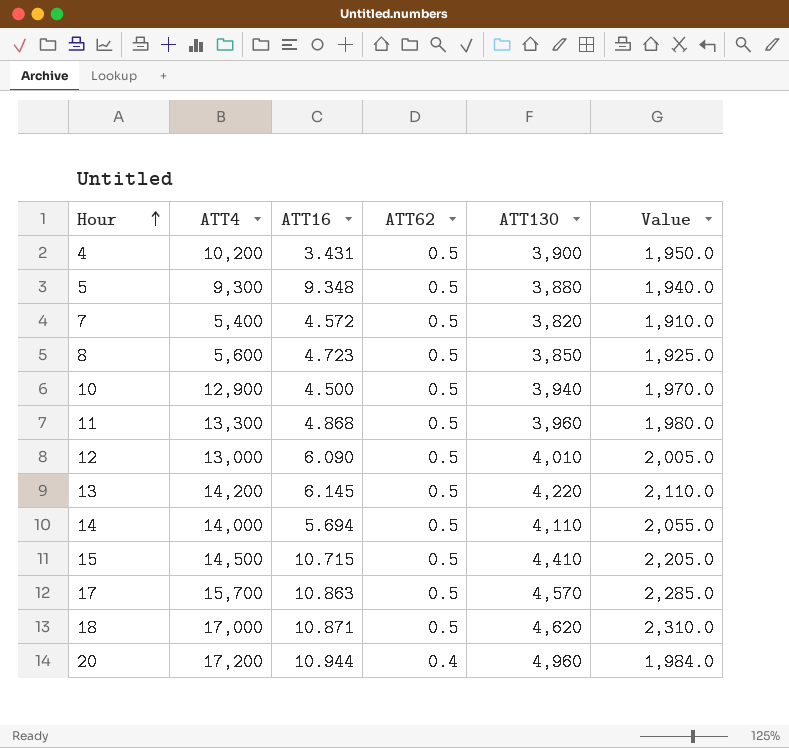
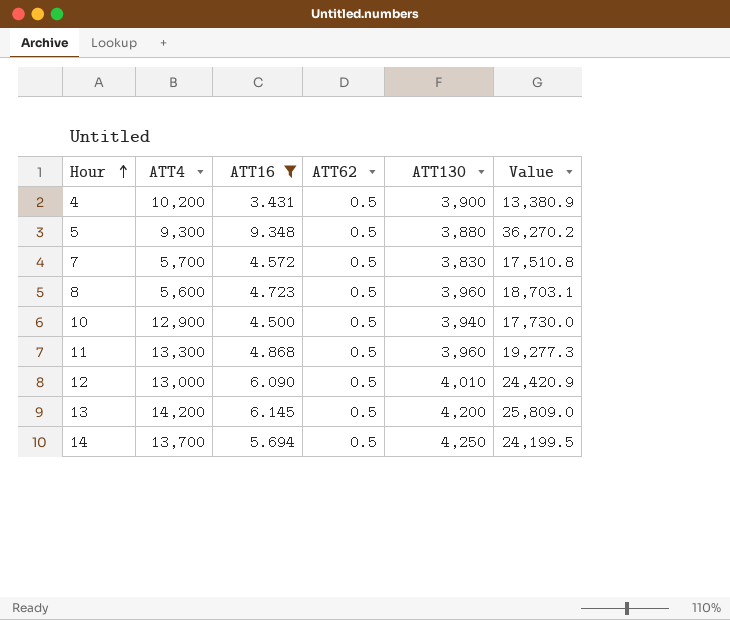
filter: none -> ATT16 <= 9.348
column Value | formula: [ATT62] * [ATT130] -> [ATT16] * [ATT130]
7 | ATT4: 5,400 -> 5,700
7 | ATT130: 3,820 -> 3,830
8 | ATT130: 3,850 -> 3,960
13 | ATT130: 4,220 -> 4,200
14 | ATT4: 14,000 -> 13,700
14 | ATT130: 4,110 -> 4,250

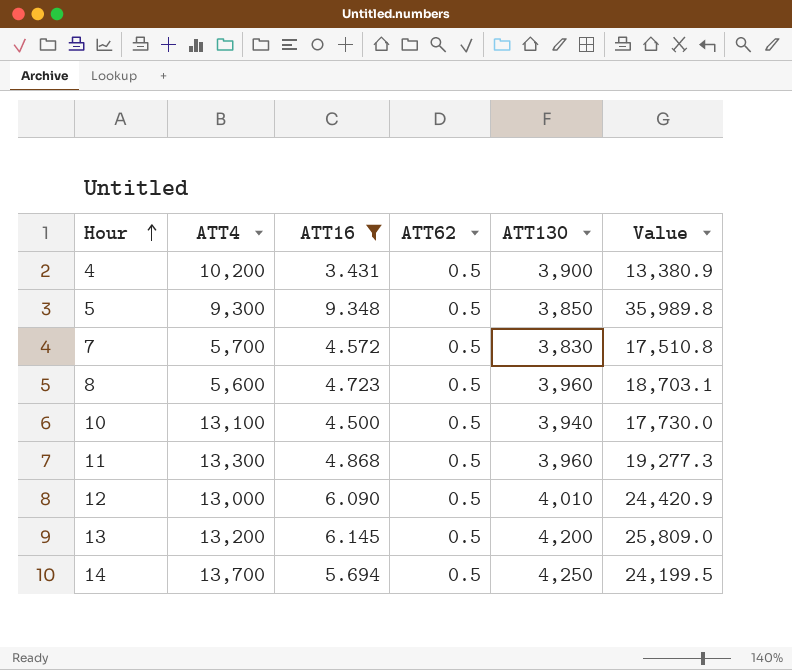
5 | ATT130: 3,880 -> 3,850
5 | Value: 36,270.2 -> 35,989.8
10 | ATT4: 12,900 -> 13,100
13 | ATT4: 14,200 -> 13,200

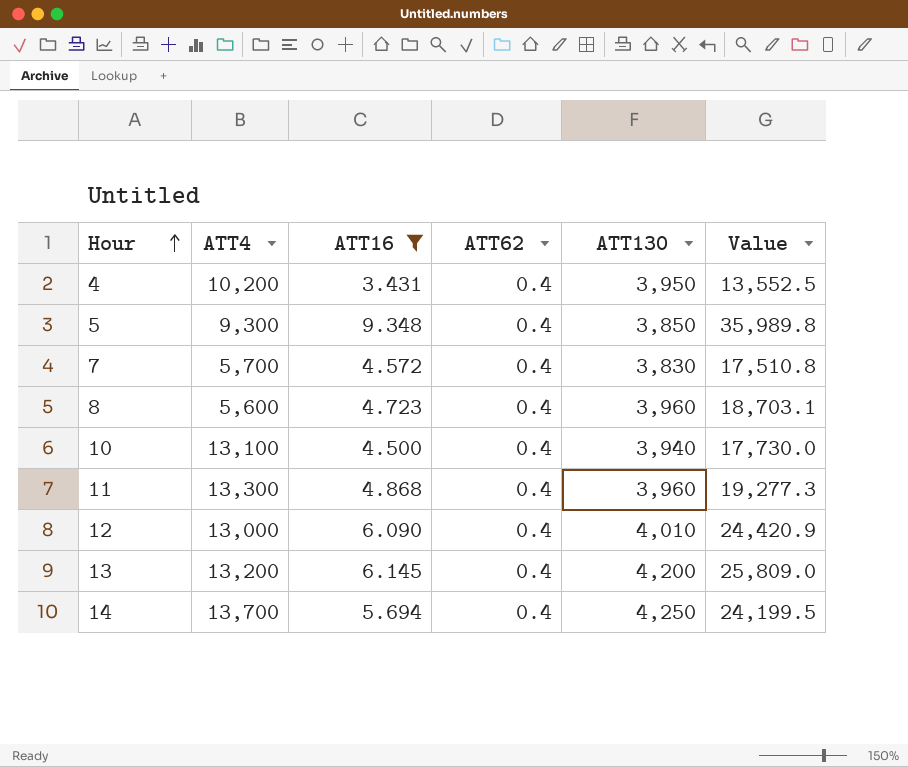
4 | ATT62: 0.5 -> 0.4
4 | ATT130: 3,900 -> 3,950
4 | Value: 13,380.9 -> 13,552.5
5 | ATT62: 0.5 -> 0.4
7 | ATT62: 0.5 -> 0.4
8 | ATT62: 0.5 -> 0.4
10 | ATT62: 0.5 -> 0.4
11 | ATT62: 0.5 -> 0.4
12 | ATT62: 0.5 -> 0.4
13 | ATT62: 0.5 -> 0.4
14 | ATT62: 0.5 -> 0.4

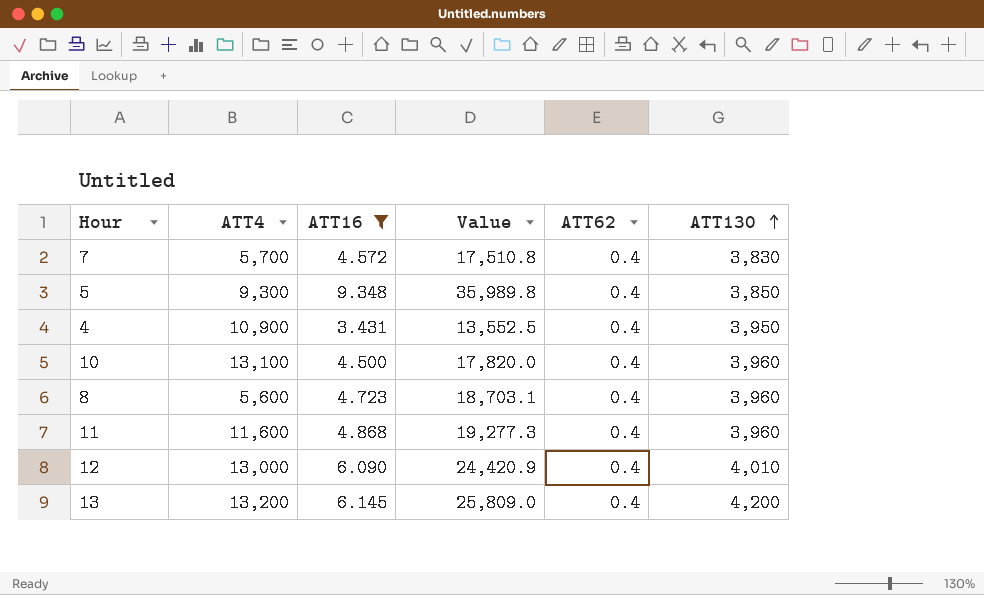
row order: Hour ascending -> ATT130 ascending
column Value | position: 6 -> 4
row 14: 13,700 | 5.694 | 0.4 | 4,250 | 24,199.5 -> none
4 | ATT4: 10,200 -> 10,900
10 | Value: 17,730.0 -> 17,820.0
10 | ATT130: 3,940 -> 3,960
11 | ATT4: 13,300 -> 11,600

